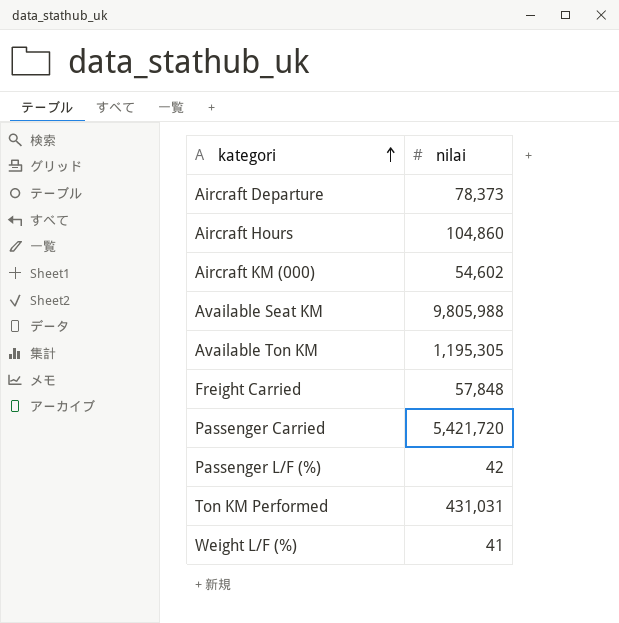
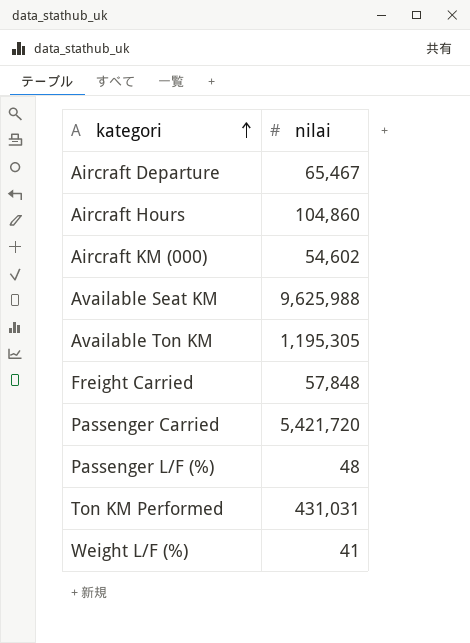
Aircraft Departure | nilai: 78,373 -> 65,467
Available Seat KM | nilai: 9,805,988 -> 9,625,988
Passenger L/F (%) | nilai: 42 -> 48

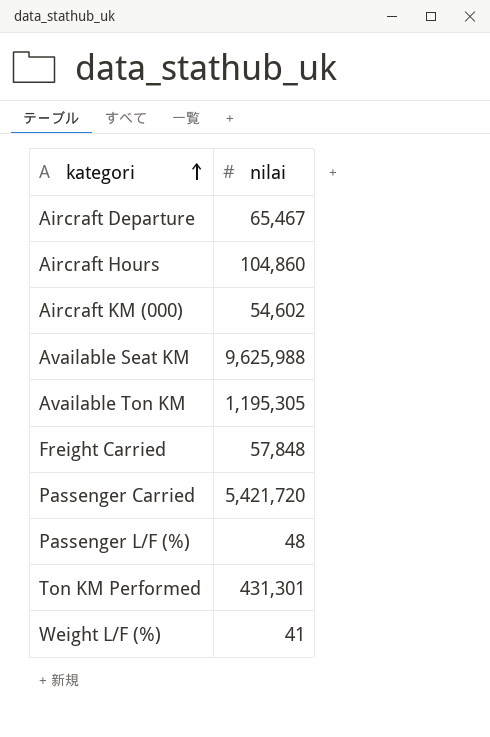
Ton KM Performed | nilai: 431,031 -> 431,301

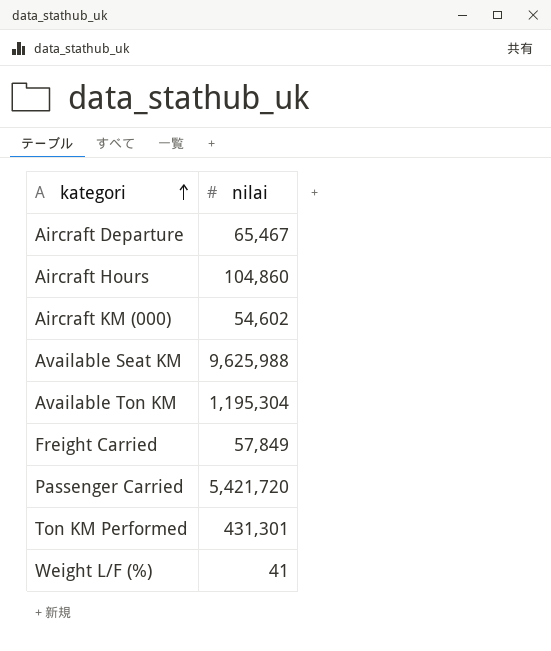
row Passenger L/F (%): 48 -> none
Available Ton KM | nilai: 1,195,305 -> 1,195,304
Freight Carried | nilai: 57,848 -> 57,849

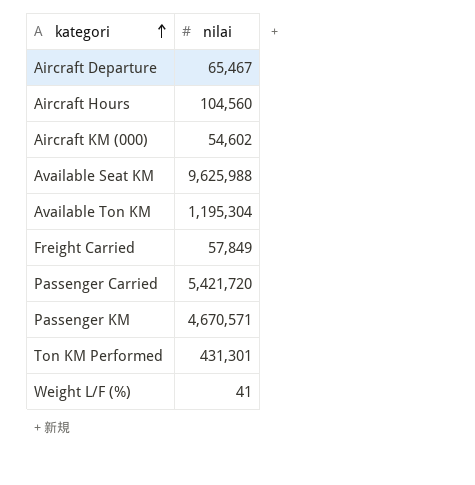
Aircraft Hours | nilai: 104,860 -> 104,560
row Passenger KM: none -> 4,670,571

